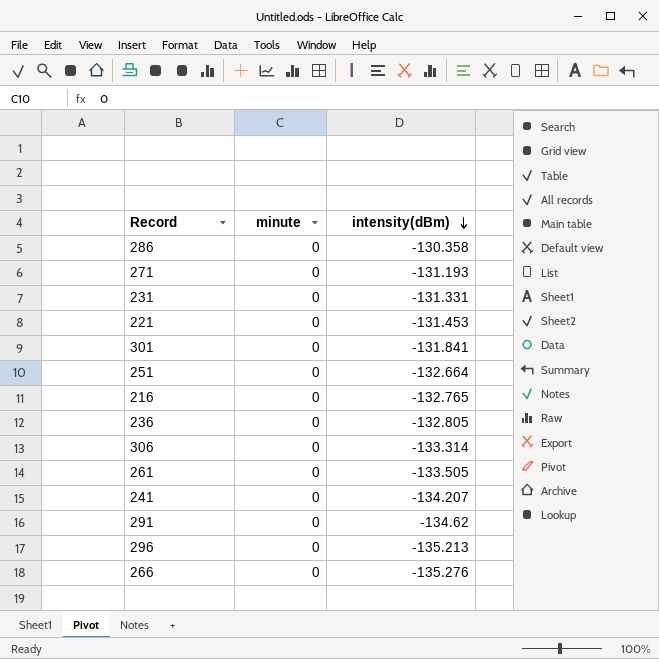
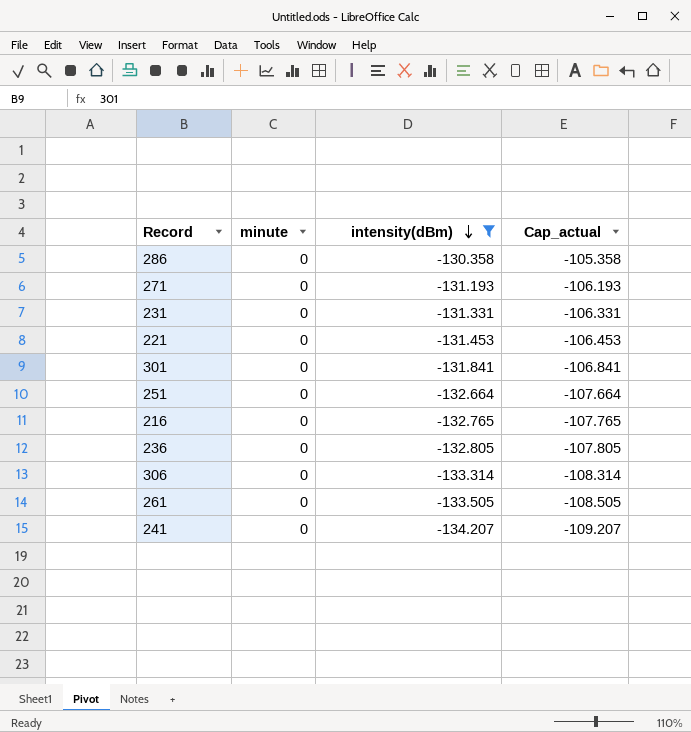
filter: none -> intensity(dBm) >= -134.207
column Cap_actual | formula: none -> [intensity(dBm)] + 25

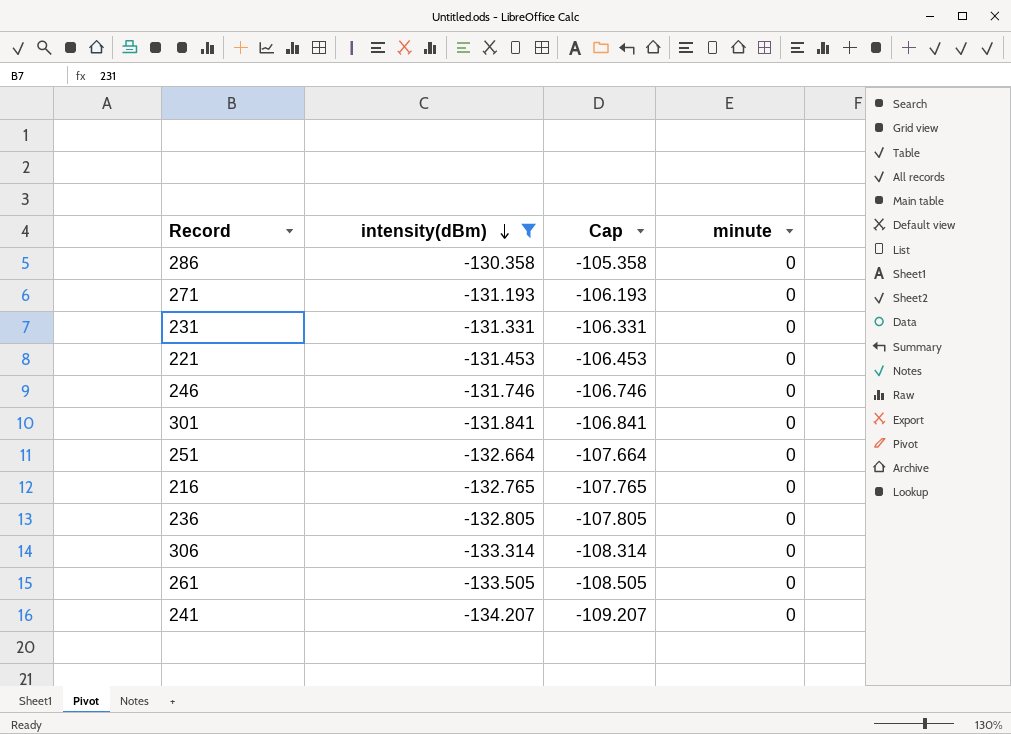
column name: Cap_actual -> Cap
column minute | position: 2 -> 4
row 246: none -> -131.746 | -106.746 | 0

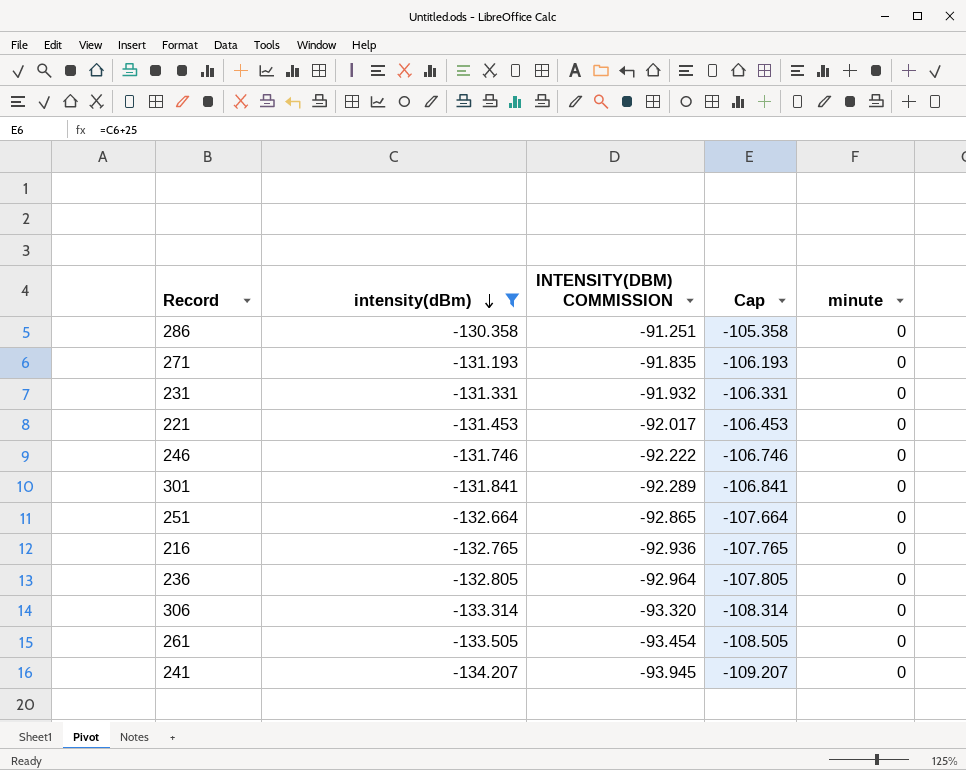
column INTENSITY(DBM) COMMISSION | formula: none -> [intensity(dBm)] * 0.7

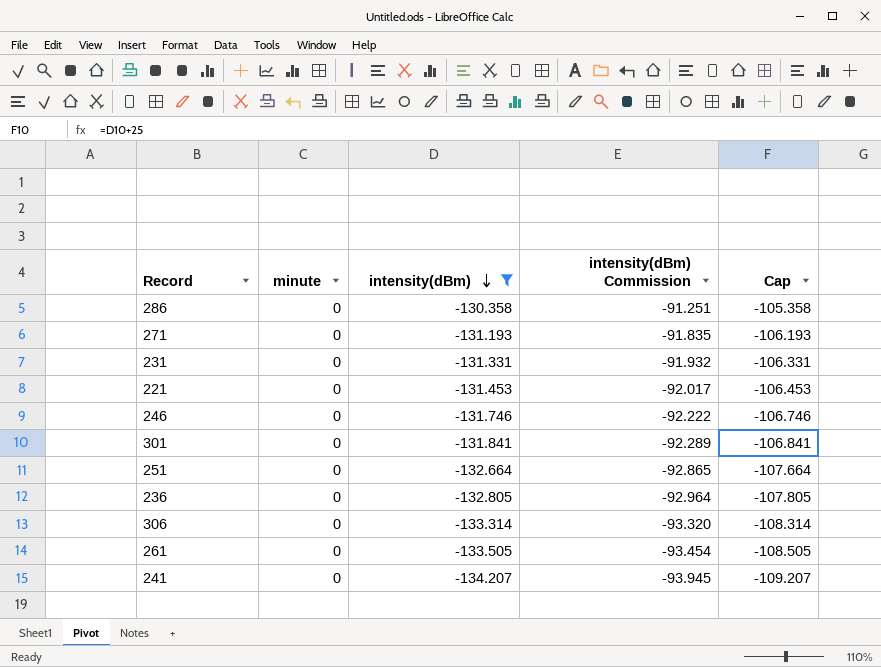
column minute | position: 5 -> 2
column name: INTENSITY(DBM) COMMISSION -> intensity(dBm) Commission
row 216: -132.765 | -92.936 | -107.765 | 0 -> none

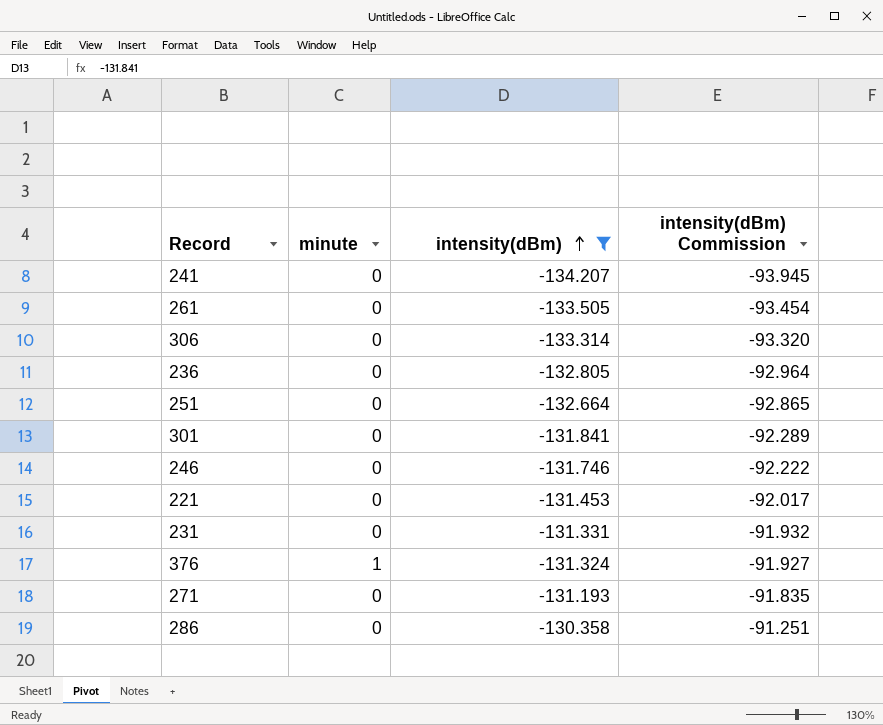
row order: intensity(dBm) descending -> intensity(dBm) ascending
column Cap | formula: [intensity(dBm)] + 25 -> none
row 376: none -> 1 | -131.324 | -91.927

